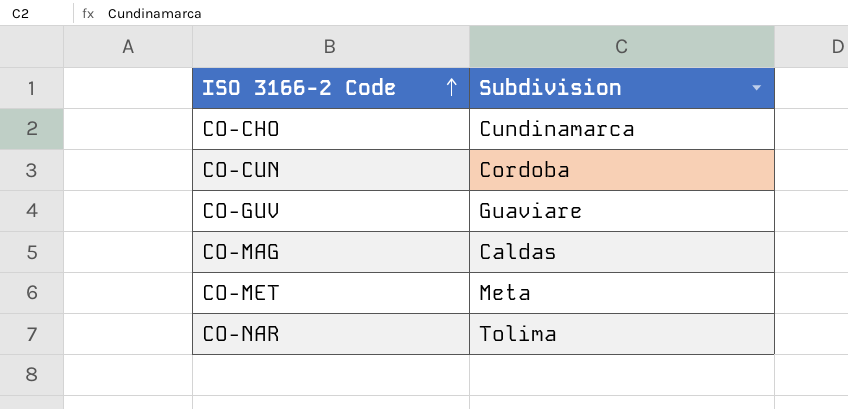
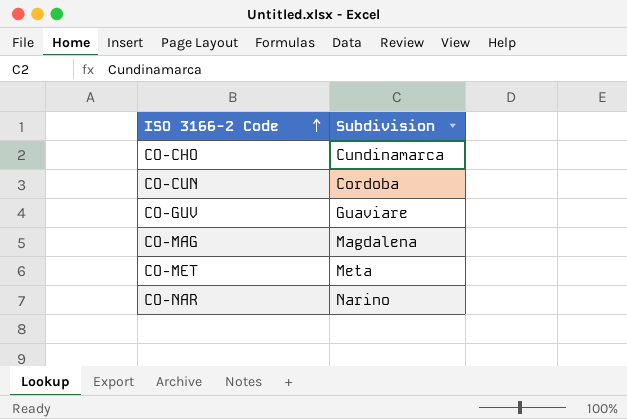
CO-MAG | Subdivision: Caldas -> Magdalena
CO-NAR | Subdivision: Tolima -> Narino

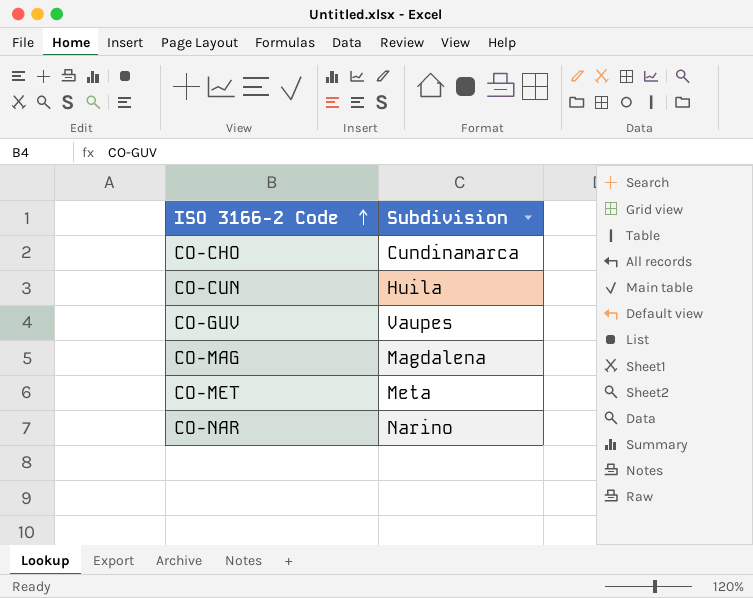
CO-CUN | Subdivision: Cordoba -> Huila
CO-GUV | Subdivision: Guaviare -> Vaupes

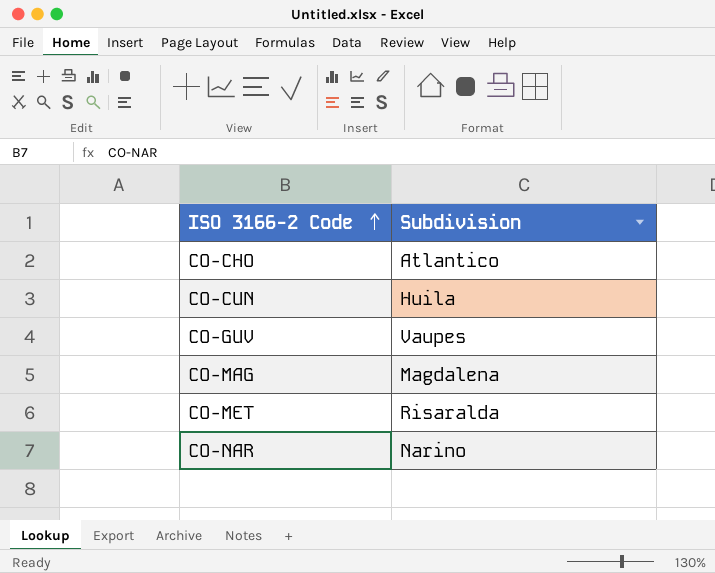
CO-CHO | Subdivision: Cundinamarca -> Atlantico
CO-MET | Subdivision: Meta -> Risaralda

